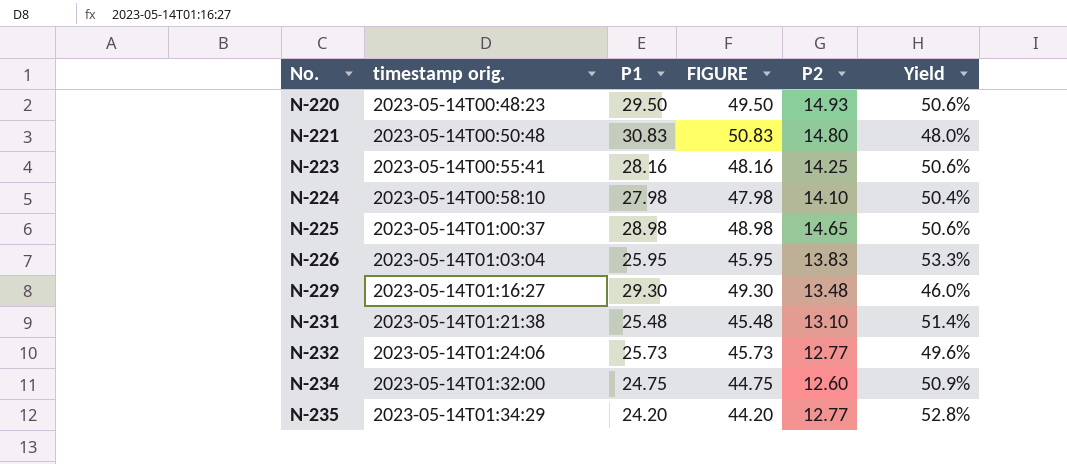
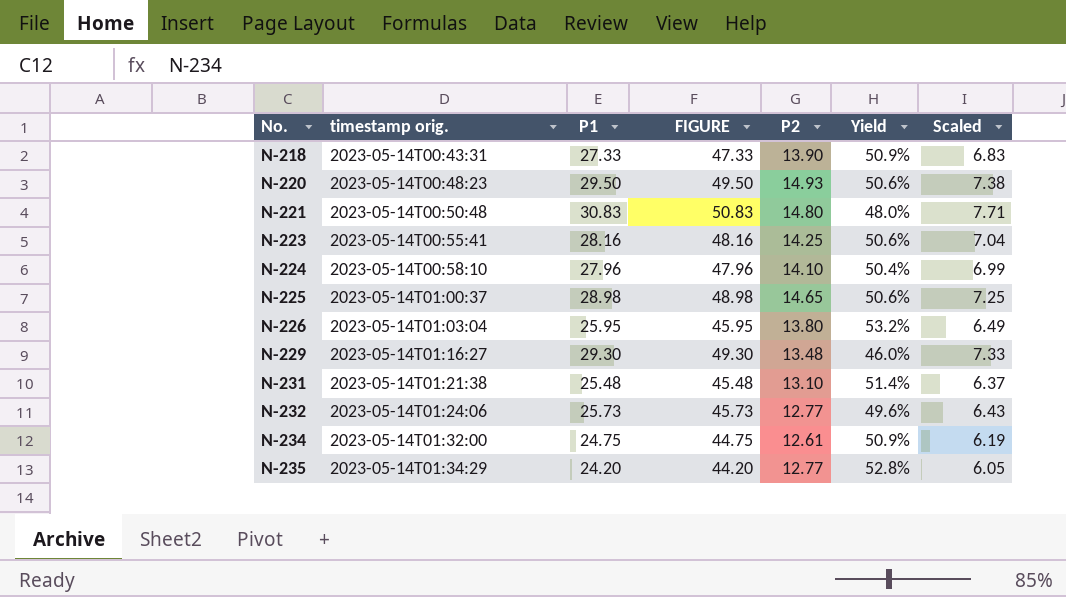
column Scaled | formula: none -> [P1] * 0.25
row N-218: none -> 2023-05-14T00:43:31 | 27.33 | 47.33 | 13.90 | 50.9% | 6.83
N-224 | P1: 27.98 -> 27.96
N-224 | FIGURE: 47.98 -> 47.96
N-226 | P2: 13.83 -> 13.80
N-226 | Yield: 53.3% -> 53.2%
N-234 | P2: 12.60 -> 12.61

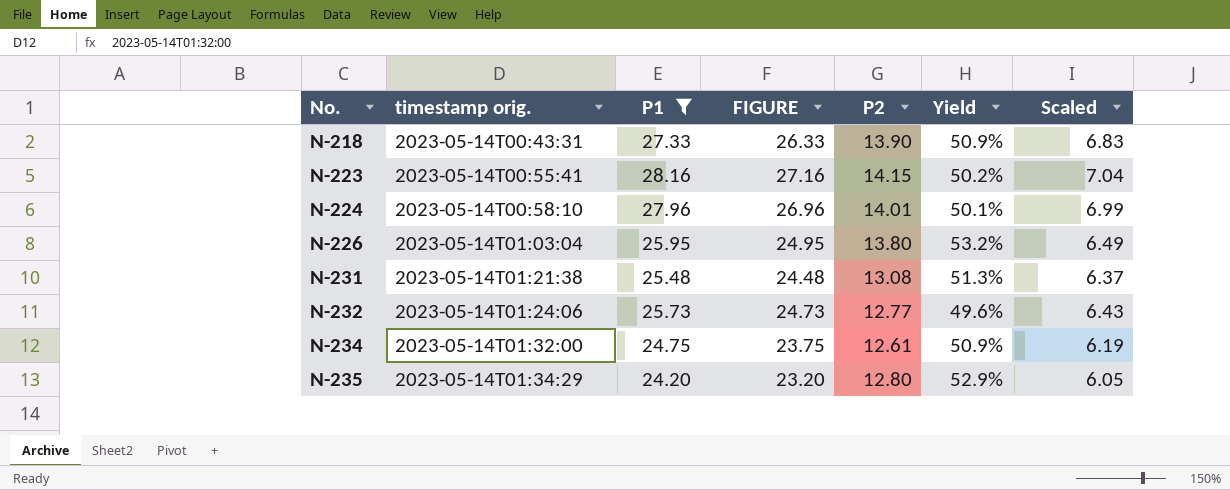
filter: none -> P1 <= 28.16
column FIGURE | formula: [P1] + 20 -> [P1] - 1
N-223 | P2: 14.25 -> 14.15
N-223 | Yield: 50.6% -> 50.2%
N-224 | P2: 14.10 -> 14.01
N-224 | Yield: 50.4% -> 50.1%
N-231 | P2: 13.10 -> 13.08
N-231 | Yield: 51.4% -> 51.3%
N-235 | P2: 12.77 -> 12.80
N-235 | Yield: 52.8% -> 52.9%

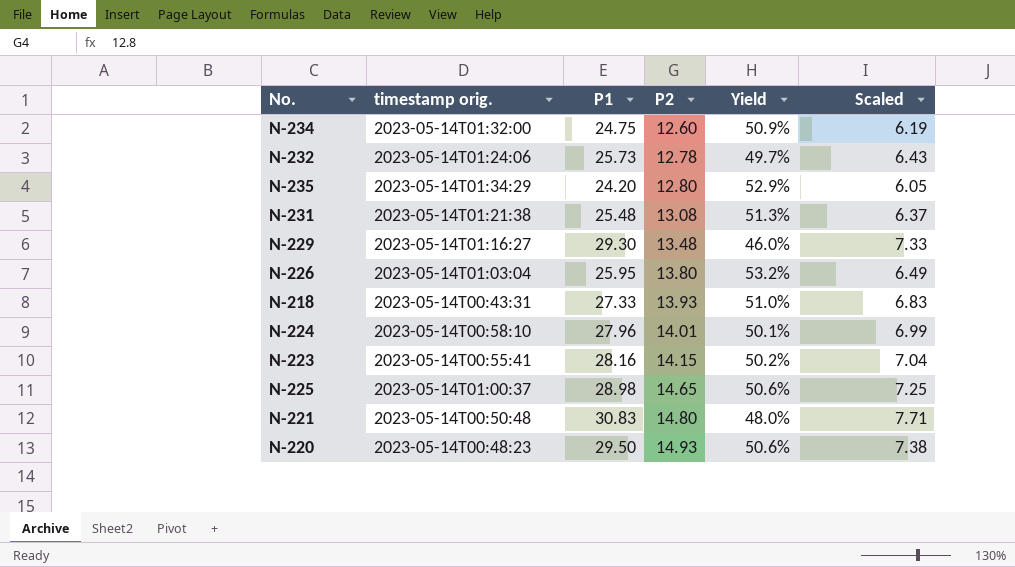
filter: P1 <= 28.16 -> none
row order: No. ascending -> P2 ascending
column FIGURE | formula: [P1] - 1 -> none
N-234 | P2: 12.61 -> 12.60
N-232 | P2: 12.77 -> 12.78
N-232 | Yield: 49.6% -> 49.7%
N-218 | P2: 13.90 -> 13.93
N-218 | Yield: 50.9% -> 51.0%

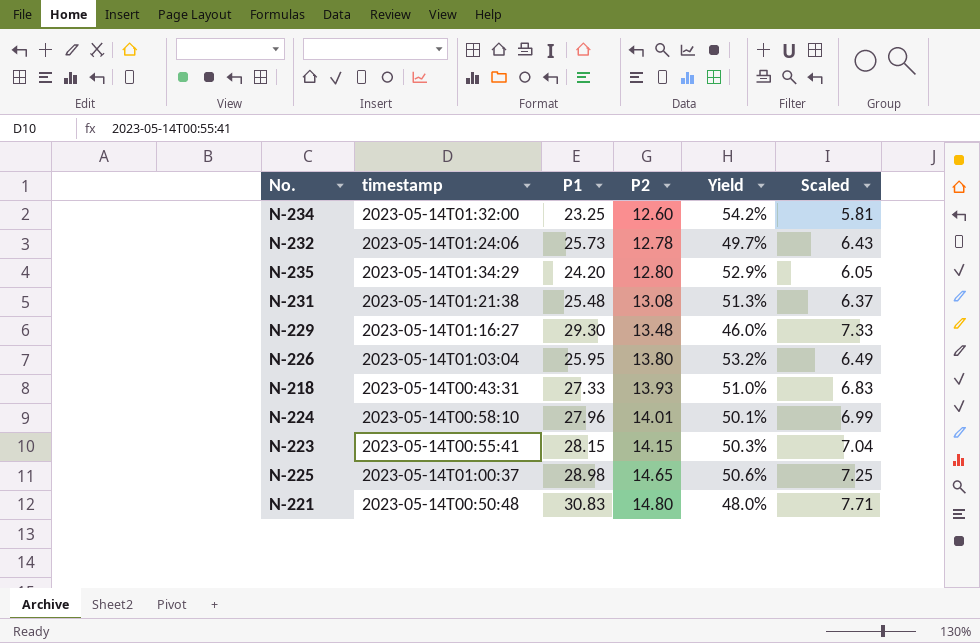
column name: timestamp orig. -> timestamp
row N-220: 2023-05-14T00:48:23 | 29.50 | 14.93 | 50.6% | 7.38 -> none
N-234 | P1: 24.75 -> 23.25
N-234 | Yield: 50.9% -> 54.2%
N-234 | Scaled: 6.19 -> 5.81
N-223 | P1: 28.16 -> 28.15
N-223 | Yield: 50.2% -> 50.3%

